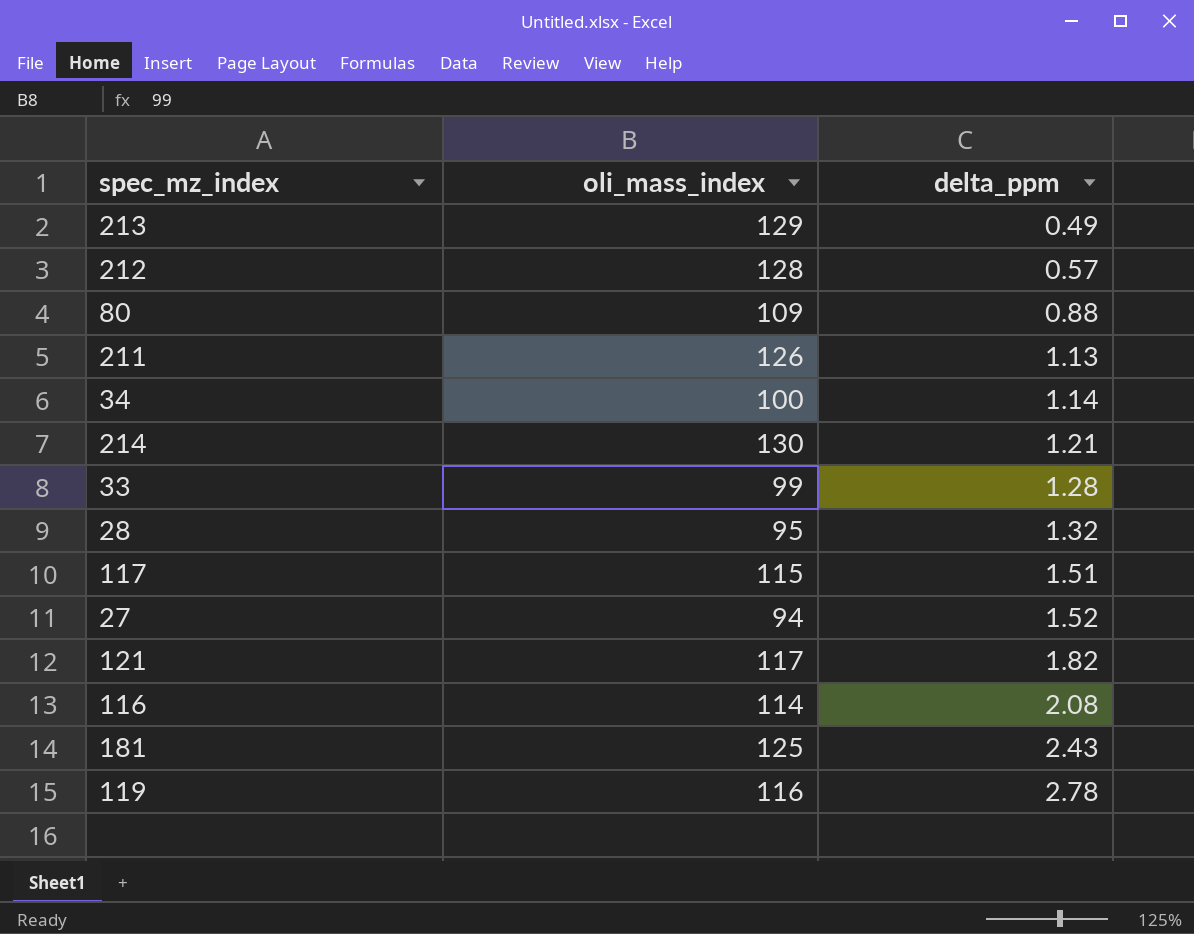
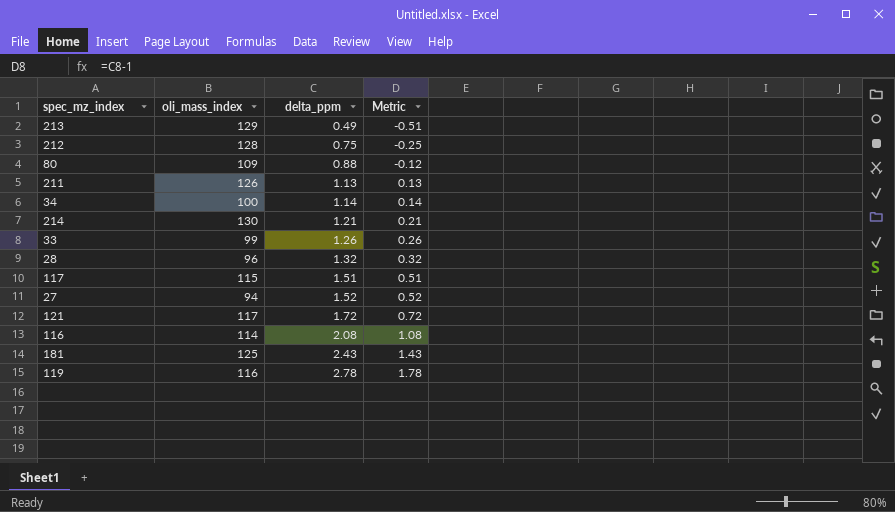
column Metric | formula: none -> [delta_ppm] - 1
212 | delta_ppm: 0.57 -> 0.75
33 | delta_ppm: 1.28 -> 1.26
28 | oli_mass_index: 95 -> 96
121 | delta_ppm: 1.82 -> 1.72

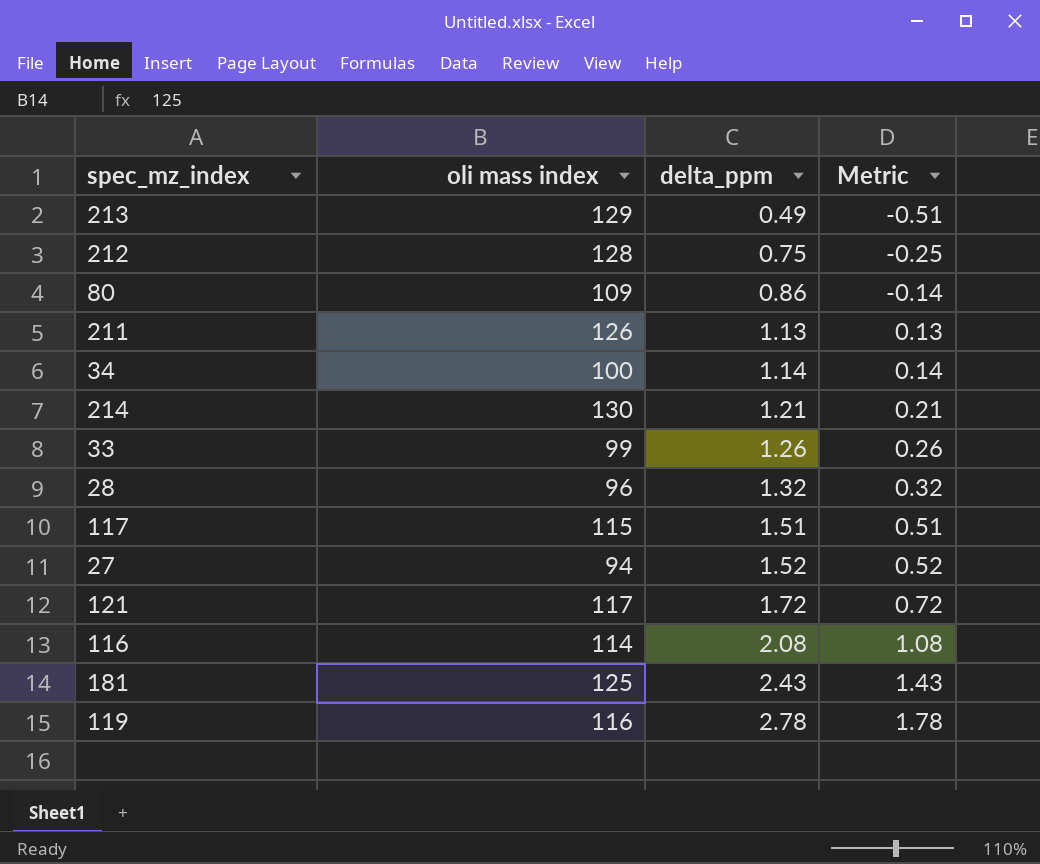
column name: oli_mass_index -> oli mass index
80 | delta_ppm: 0.88 -> 0.86
80 | Metric: -0.12 -> -0.14

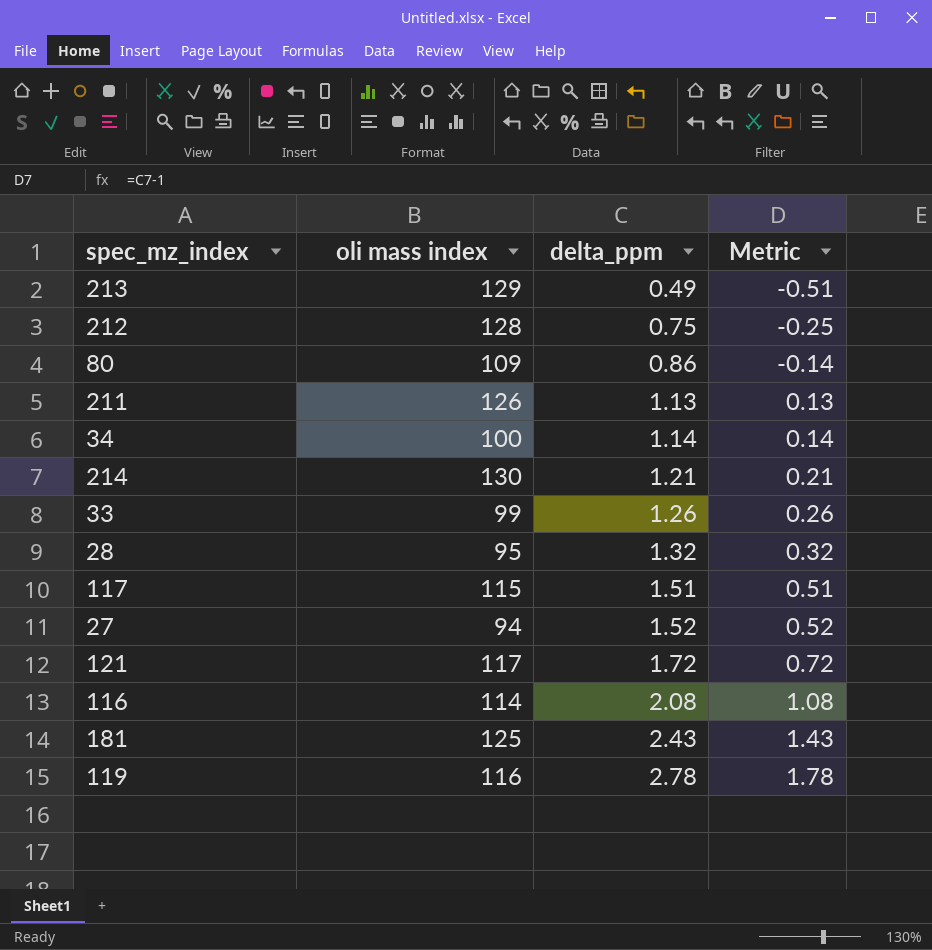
28 | oli mass index: 96 -> 95

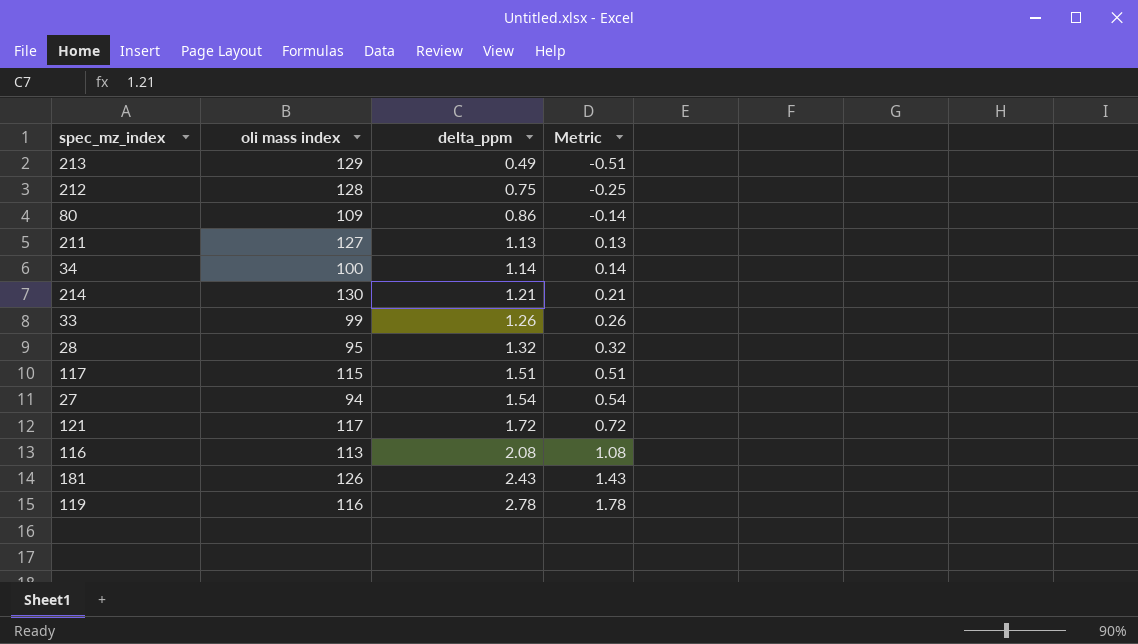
211 | oli mass index: 126 -> 127
27 | delta_ppm: 1.52 -> 1.54
27 | Metric: 0.52 -> 0.54
116 | oli mass index: 114 -> 113
181 | oli mass index: 125 -> 126

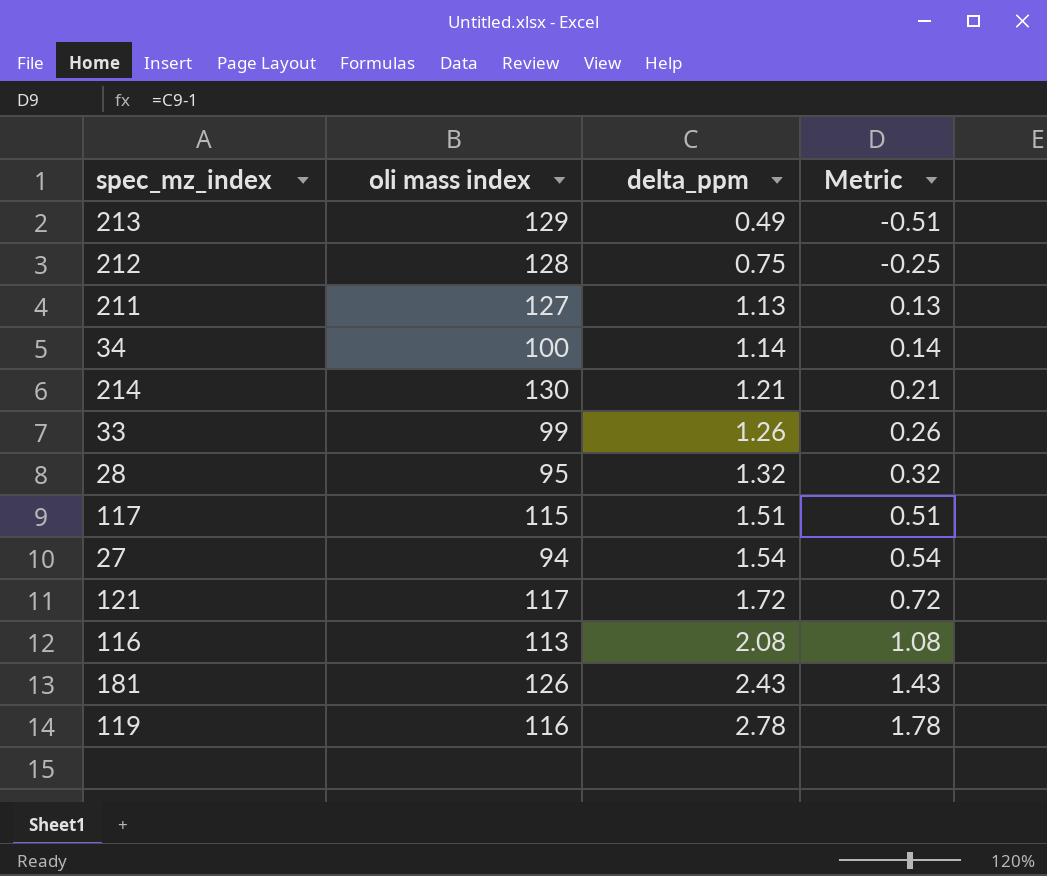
row 80: 109 | 0.86 | -0.14 -> none

